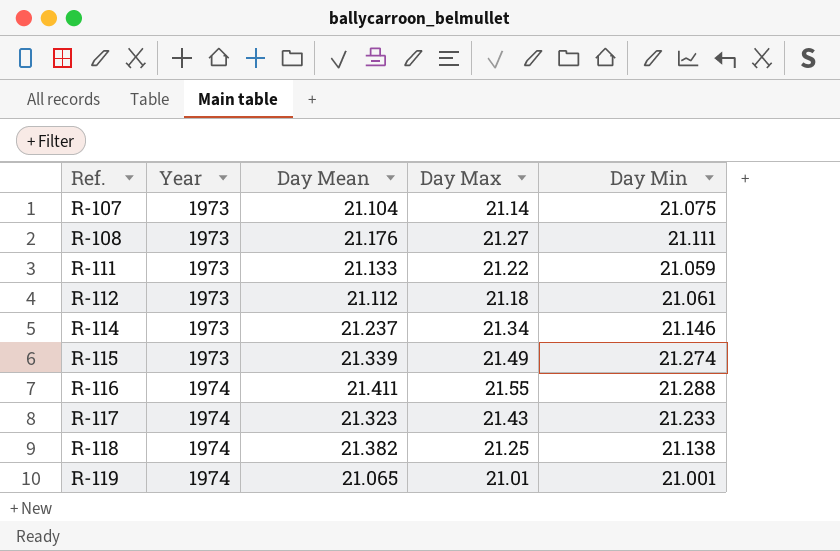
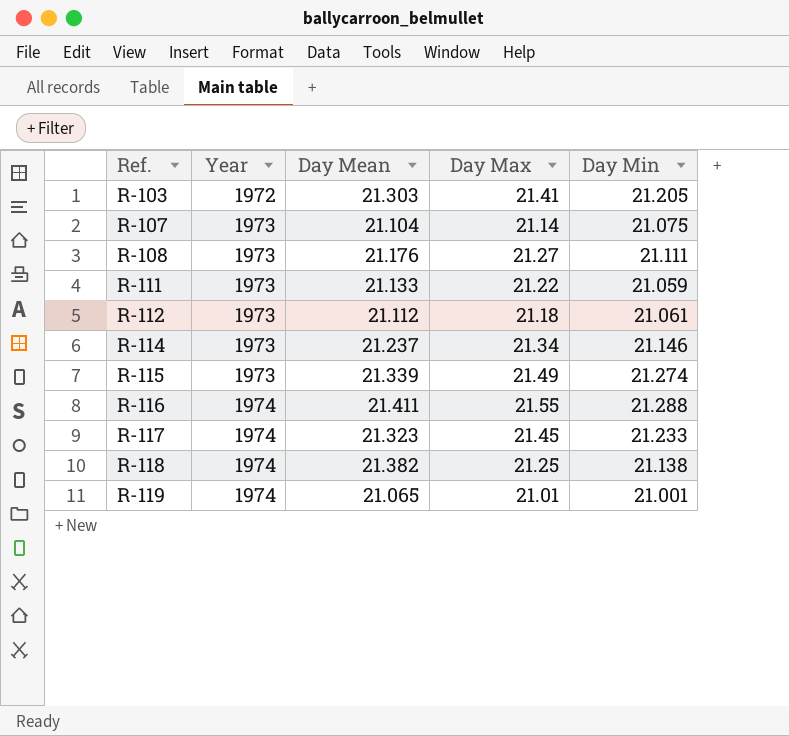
row R-103: none -> 1972 | 21.303 | 21.41 | 21.205
R-117 | Day Max: 21.43 -> 21.45

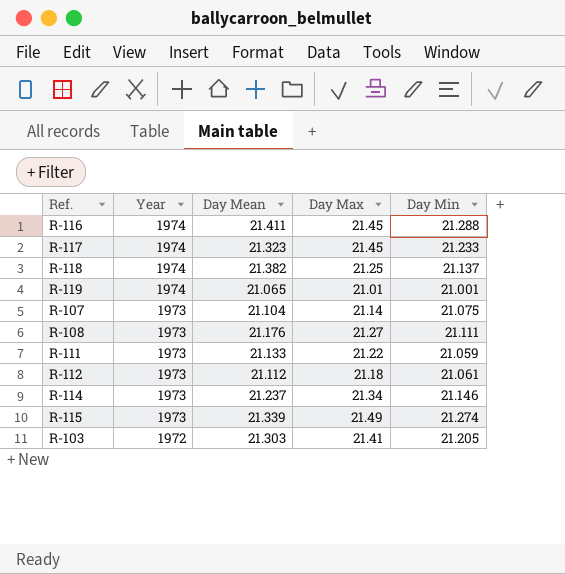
row order: Ref. ascending -> Year descending
R-116 | Day Max: 21.55 -> 21.45
R-118 | Day Min: 21.138 -> 21.137

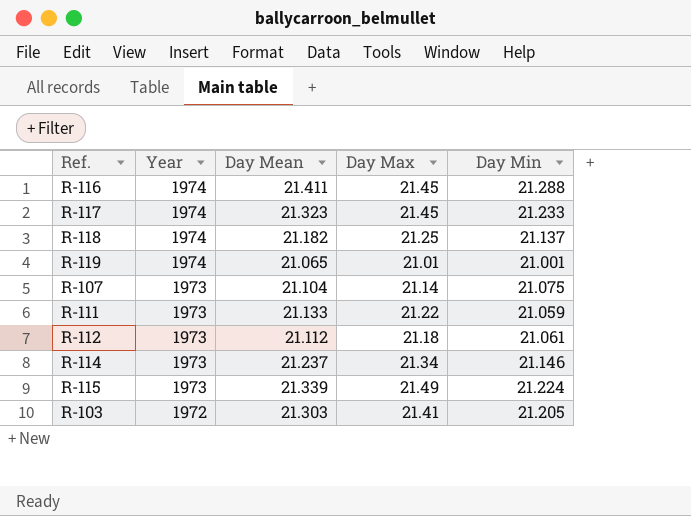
row R-108: 1973 | 21.176 | 21.27 | 21.111 -> none
R-118 | Day Mean: 21.382 -> 21.182
R-115 | Day Min: 21.274 -> 21.224

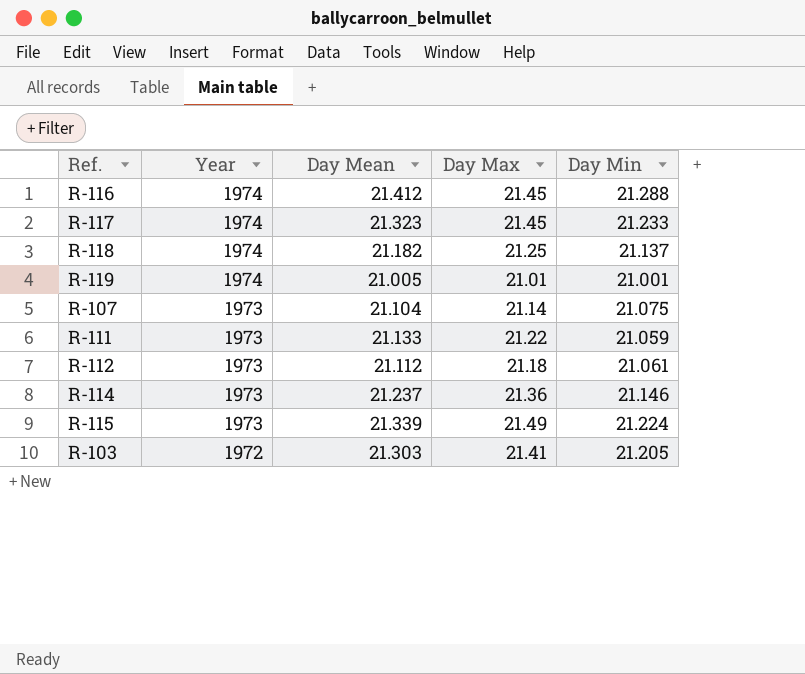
R-116 | Day Mean: 21.411 -> 21.412
R-119 | Day Mean: 21.065 -> 21.005
R-114 | Day Max: 21.34 -> 21.36

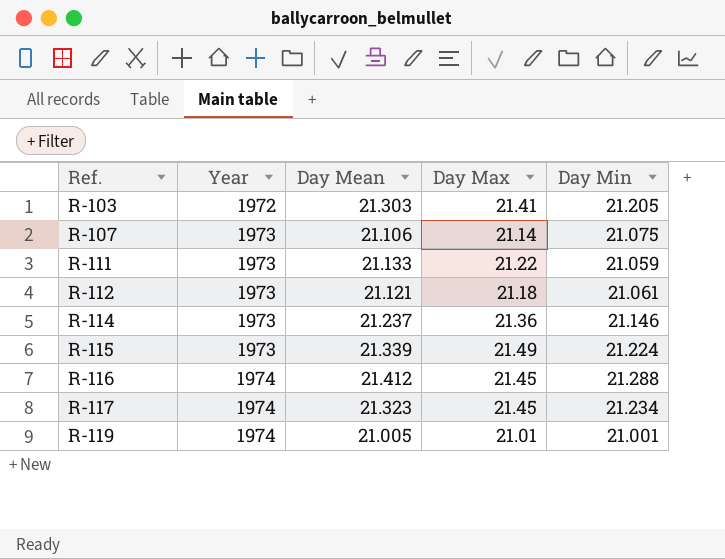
row order: Year descending -> Ref. ascending
row R-118: 1974 | 21.182 | 21.25 | 21.137 -> none
R-107 | Day Mean: 21.104 -> 21.106
R-112 | Day Mean: 21.112 -> 21.121
R-117 | Day Min: 21.233 -> 21.234

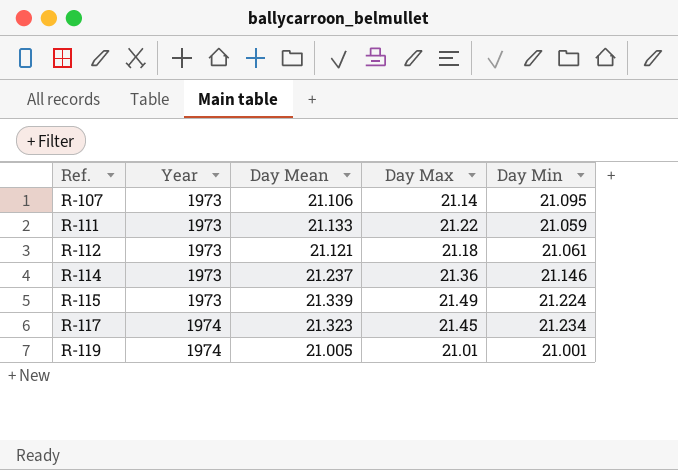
row R-103: 1972 | 21.303 | 21.41 | 21.205 -> none
row R-116: 1974 | 21.412 | 21.45 | 21.288 -> none
R-107 | Day Min: 21.075 -> 21.095

